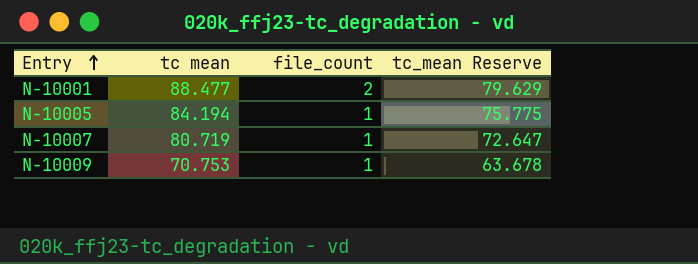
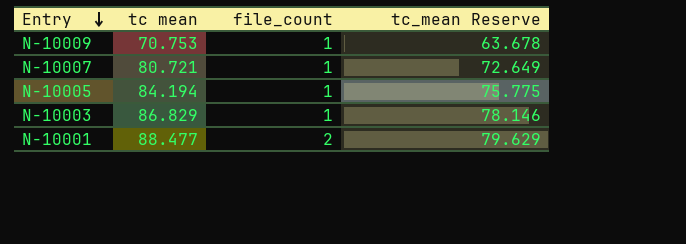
row order: Entry ascending -> Entry descending
N-10007 | tc mean: 80.719 -> 80.721
N-10007 | tc_mean Reserve: 72.647 -> 72.649
row N-10003: none -> 86.829 | 1 | 78.146

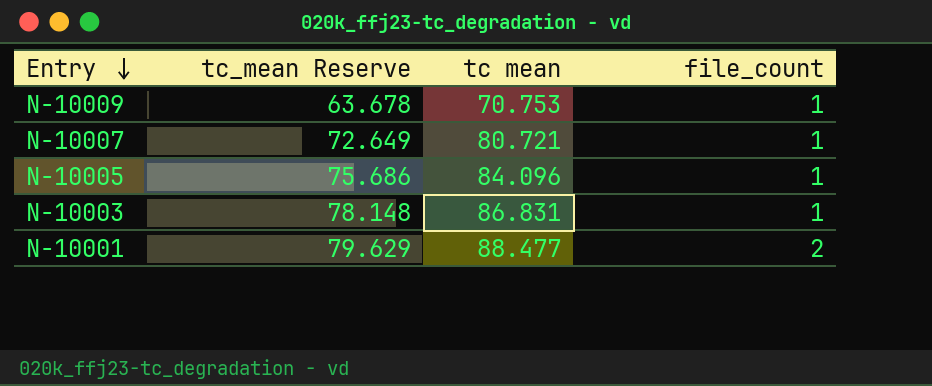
column tc_mean Reserve | position: 4 -> 2
N-10005 | tc_mean Reserve: 75.775 -> 75.686
N-10005 | tc mean: 84.194 -> 84.096
N-10003 | tc_mean Reserve: 78.146 -> 78.148
N-10003 | tc mean: 86.829 -> 86.831

